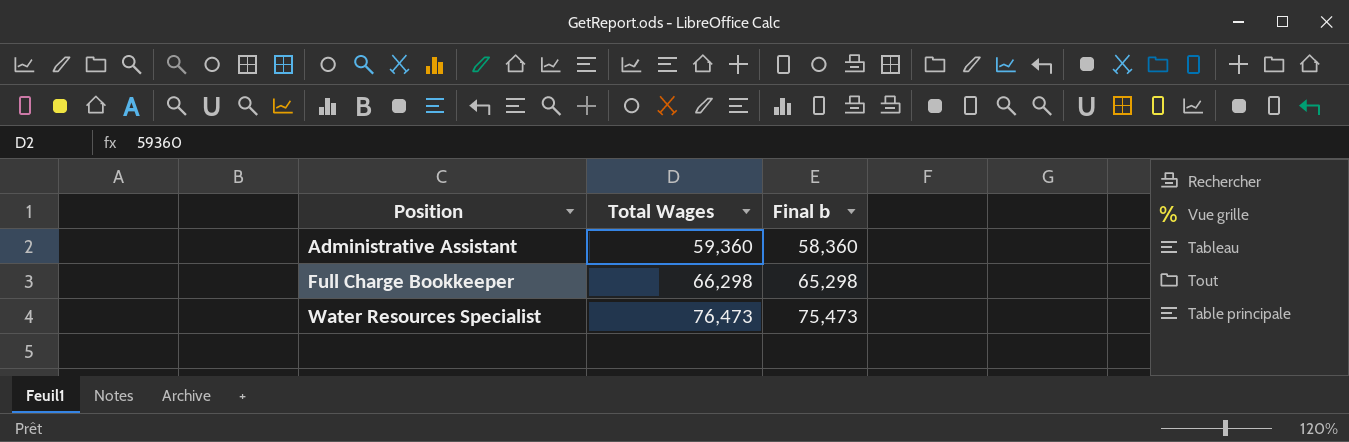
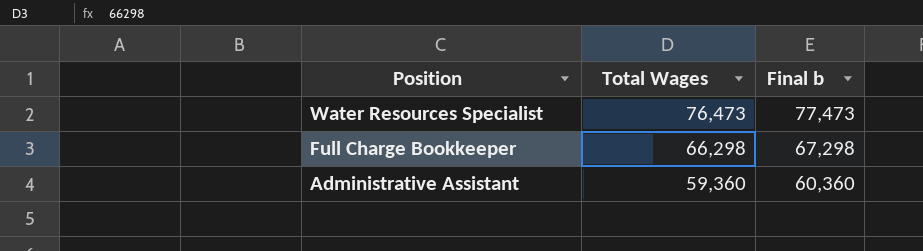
row order: Position ascending -> Position descending
column Final b | formula: [Total Wages] - 1000 -> [Total Wages] + 1000

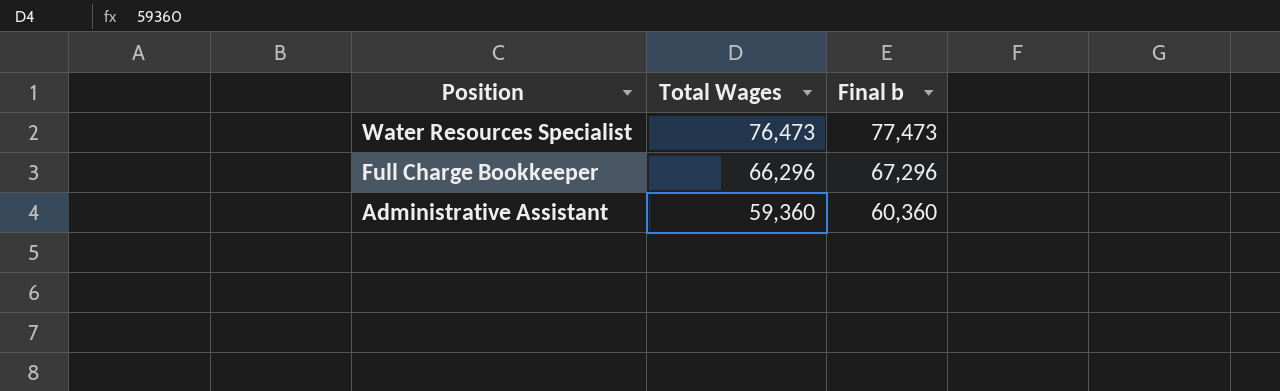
Full Charge Bookkeeper | Total Wages: 66,298 -> 66,296
Full Charge Bookkeeper | Final b: 67,298 -> 67,296

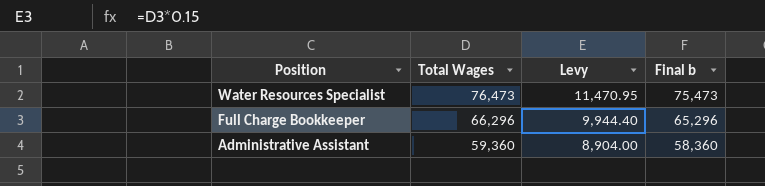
column Levy | formula: none -> [Total Wages] * 0.15
column Final b | formula: [Total Wages] + 1000 -> [Total Wages] - 1000

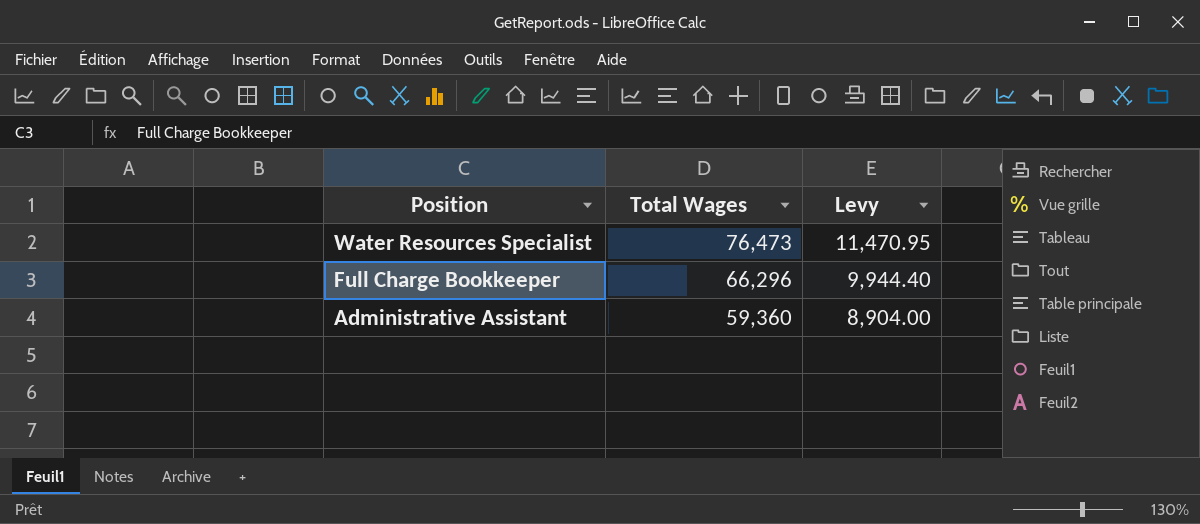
column Final b | formula: [Total Wages] - 1000 -> none

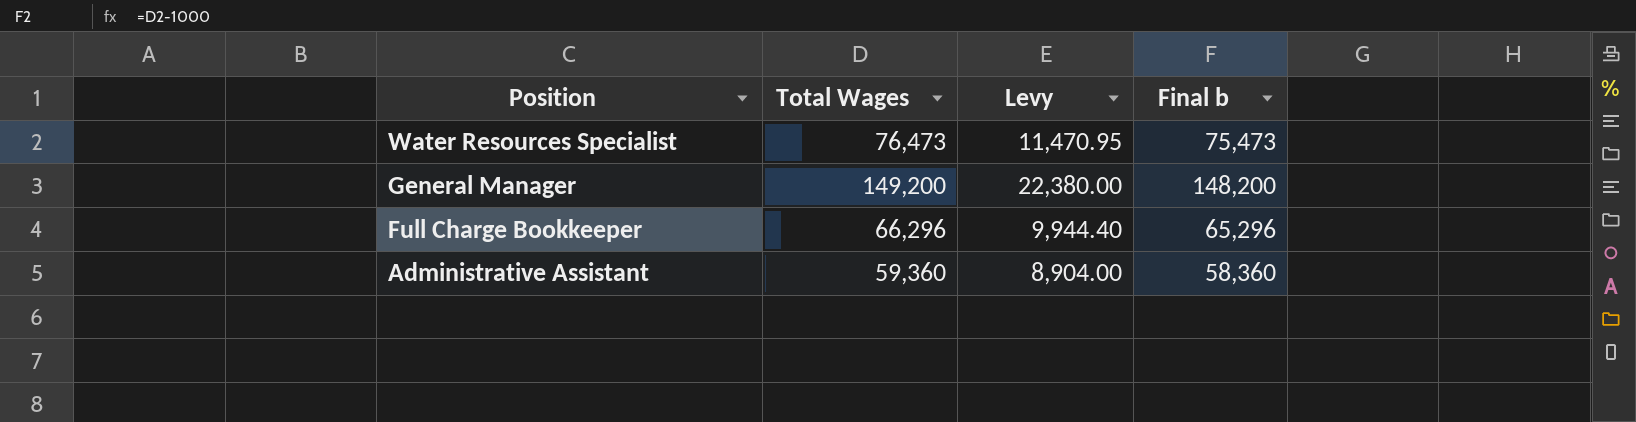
column Final b | formula: none -> [Total Wages] - 1000
row General Manager: none -> 149,200 | 22,380.00 | 148,200

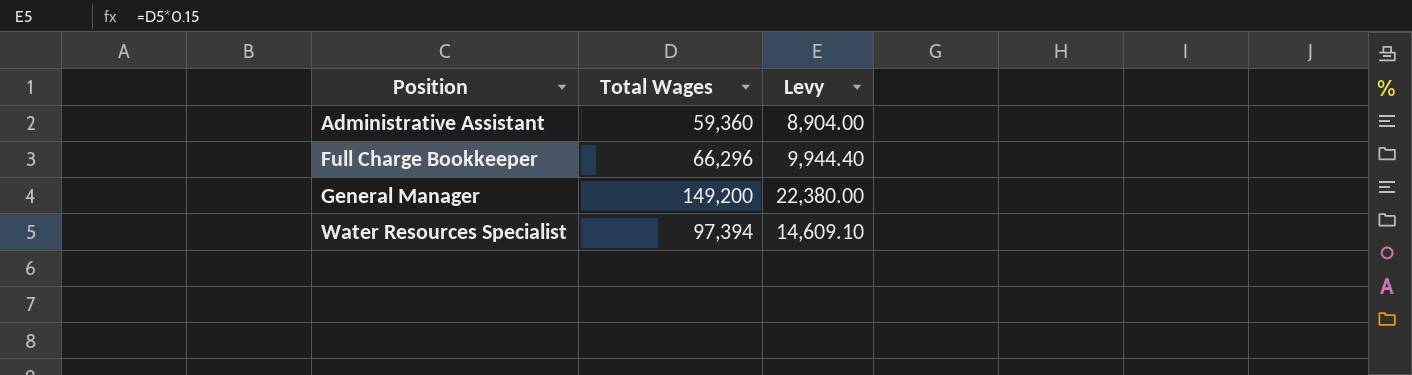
row order: Position descending -> Position ascending
column Final b | formula: [Total Wages] - 1000 -> none
Water Resources Specialist | Total Wages: 76,473 -> 97,394
Water Resources Specialist | Levy: 11,470.95 -> 14,609.10

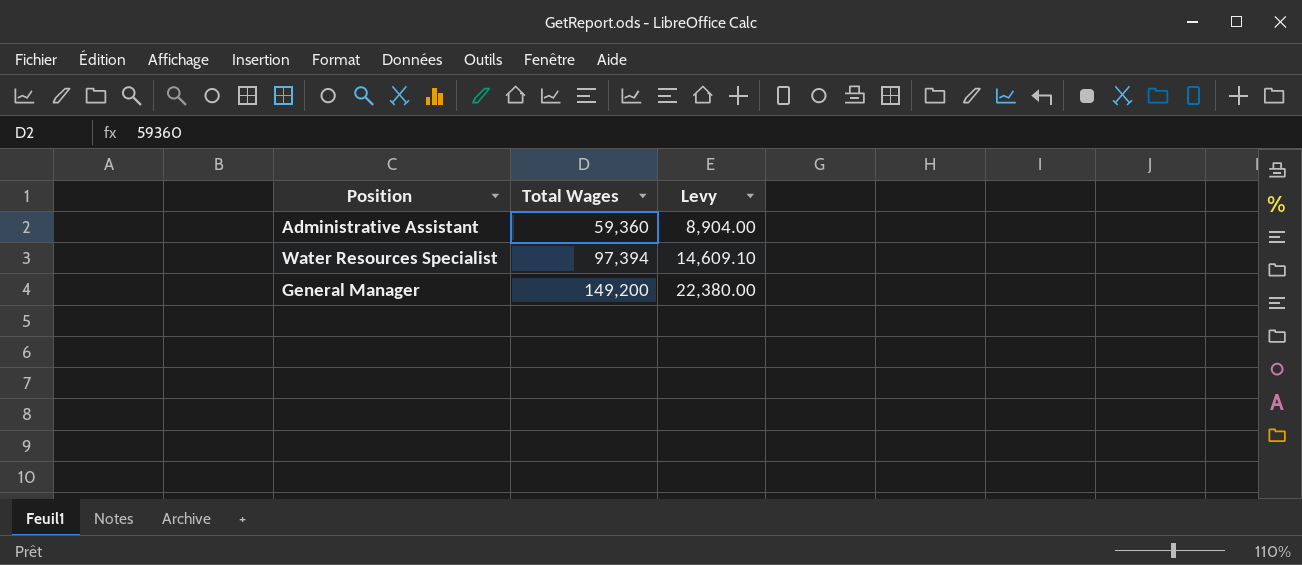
row order: Position ascending -> Total Wages ascending
row Full Charge Bookkeeper: 66,296 | 9,944.40 -> none

